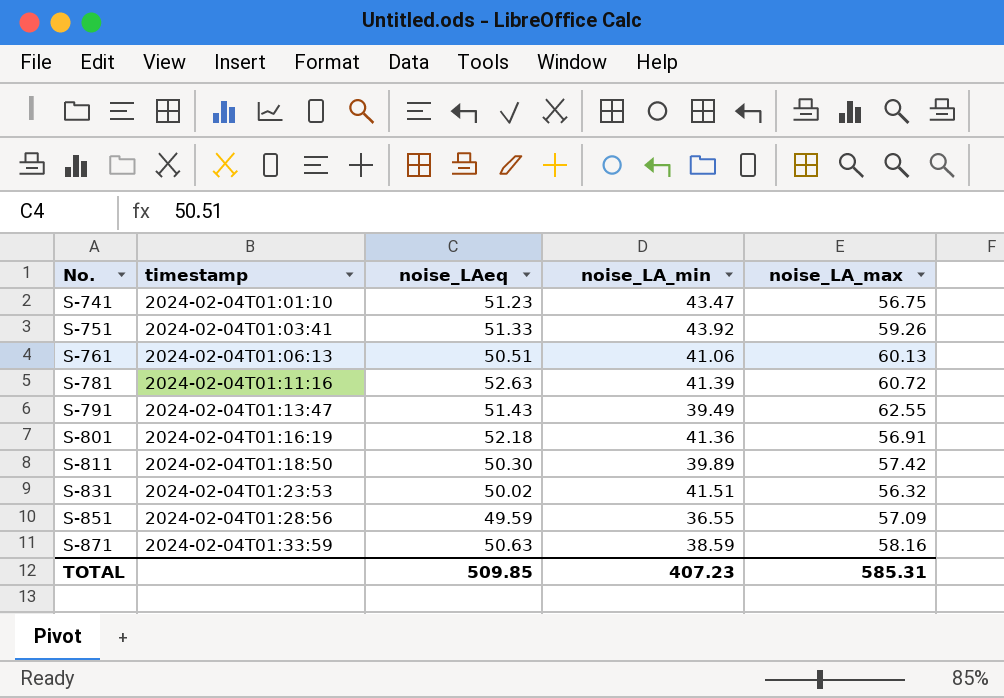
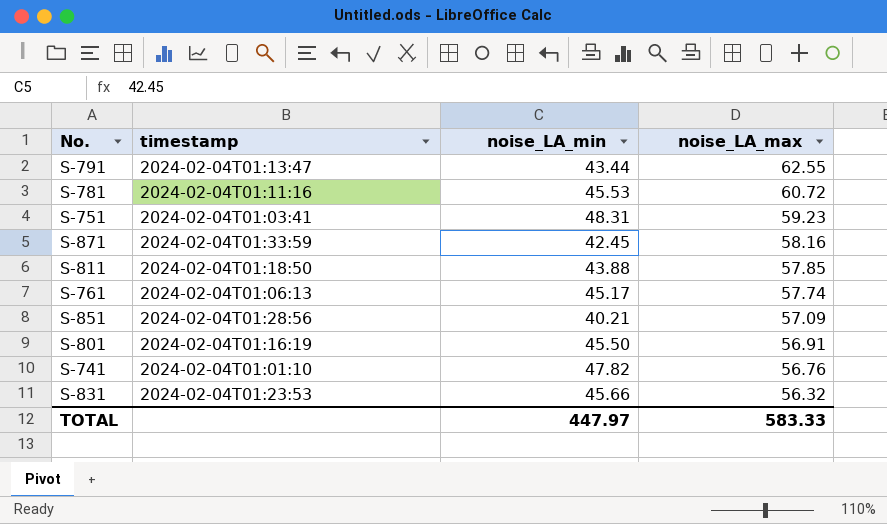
row order: No. ascending -> noise_LA_max descending
column noise_LAeq | position: 3 -> none
S-791 | noise_LA_min: 39.49 -> 43.44
S-781 | noise_LA_min: 41.39 -> 45.53
S-751 | noise_LA_min: 43.92 -> 48.31
S-751 | noise_LA_max: 59.26 -> 59.23
S-871 | noise_LA_min: 38.59 -> 42.45
S-811 | noise_LA_min: 39.89 -> 43.88
S-811 | noise_LA_max: 57.42 -> 57.85
S-761 | noise_LA_min: 41.06 -> 45.17
S-761 | noise_LA_max: 60.13 -> 57.74
S-851 | noise_LA_min: 36.55 -> 40.21
S-801 | noise_LA_min: 41.36 -> 45.50
S-741 | noise_LA_min: 43.47 -> 47.82
S-741 | noise_LA_max: 56.75 -> 56.76
S-831 | noise_LA_min: 41.51 -> 45.66
TOTAL | noise_LA_min: 407.23 -> 447.97
TOTAL | noise_LA_max: 585.31 -> 583.33

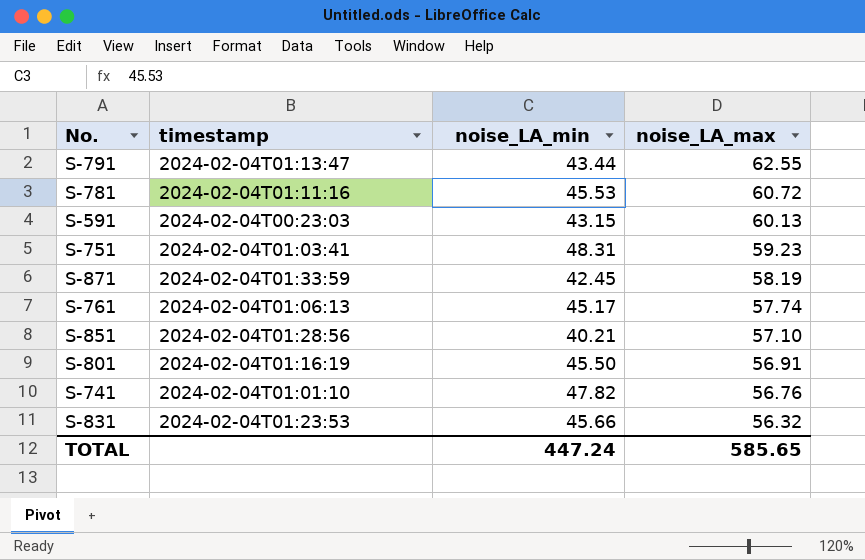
row S-811: 2024-02-04T01:18:50 | 43.88 | 57.85 -> none
row S-591: none -> 2024-02-04T00:23:03 | 43.15 | 60.13
S-871 | noise_LA_max: 58.16 -> 58.19
S-851 | noise_LA_max: 57.09 -> 57.10
TOTAL | noise_LA_min: 447.97 -> 447.24
TOTAL | noise_LA_max: 583.33 -> 585.65

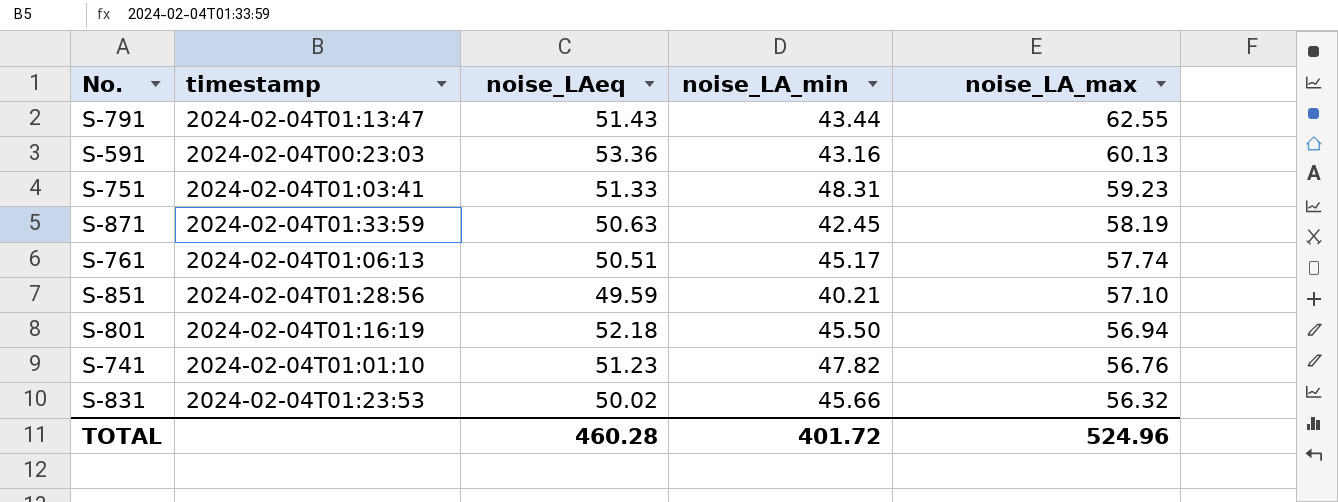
column noise_LAeq | position: none -> 3
row S-781: 2024-02-04T01:11:16 | 45.53 | 60.72 -> none
S-591 | noise_LA_min: 43.15 -> 43.16
S-801 | noise_LA_max: 56.91 -> 56.94
TOTAL | noise_LA_min: 447.24 -> 401.72
TOTAL | noise_LA_max: 585.65 -> 524.96

